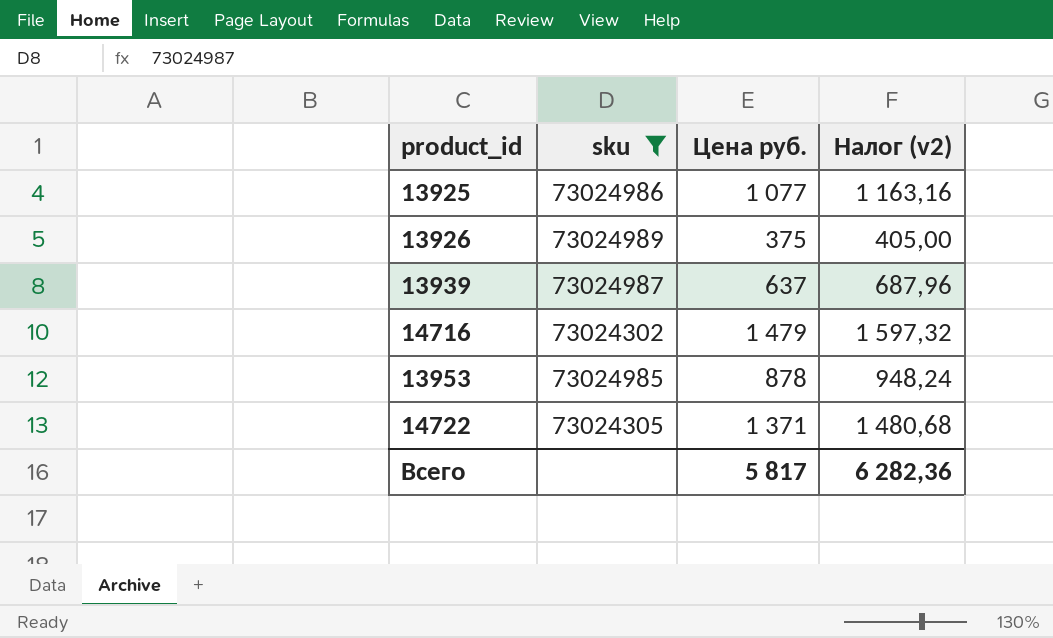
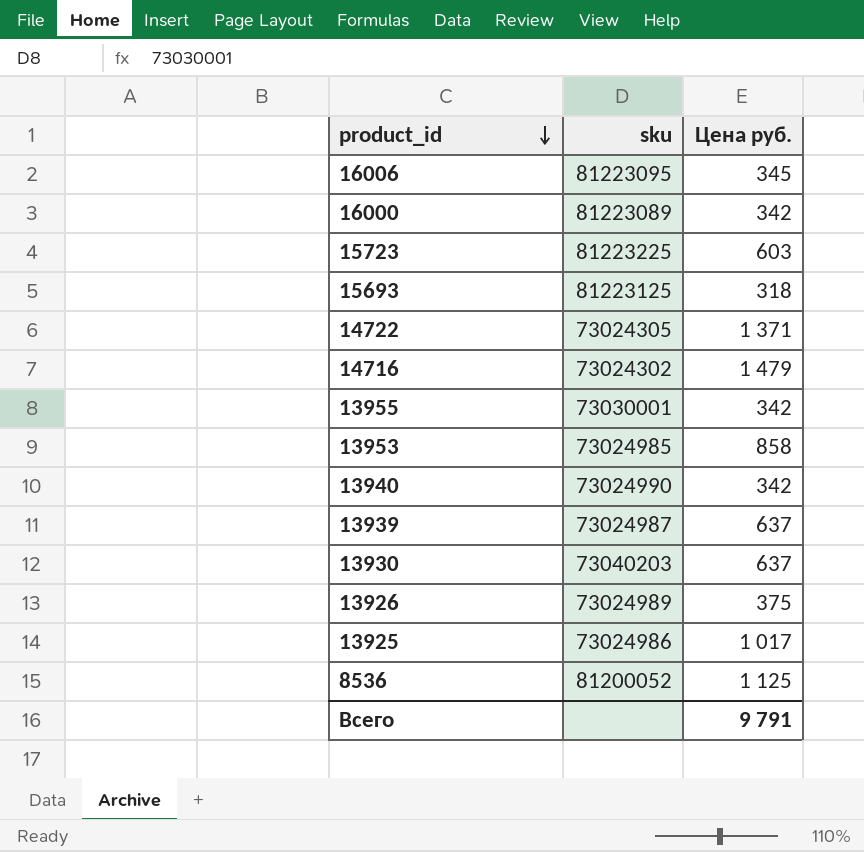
filter: sku <= 73024989 -> none
row order: none -> product_id descending
column Налог (v2) | formula: [Цена руб.] * 1,08 -> none
13953 | Цена руб.: 878 -> 858
13925 | Цена руб.: 1 077 -> 1 017
Всего | Цена руб.: 5 817 -> 9 791

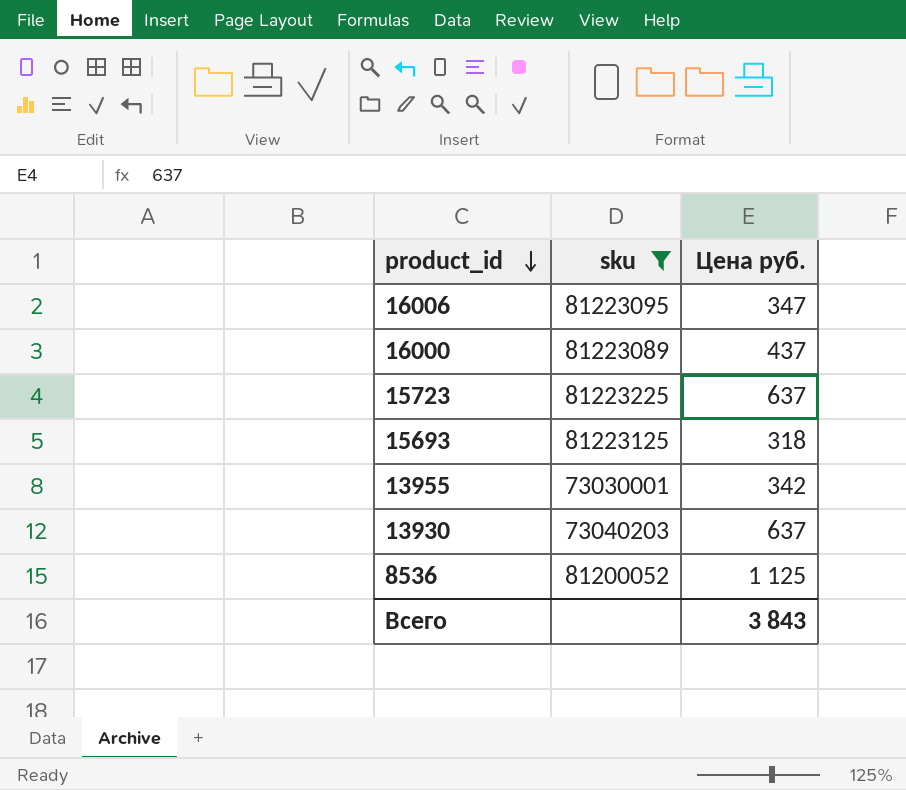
filter: none -> sku >= 73030001
16006 | Цена руб.: 345 -> 347
16000 | Цена руб.: 342 -> 437
15723 | Цена руб.: 603 -> 637
Всего | Цена руб.: 9 791 -> 3 843

